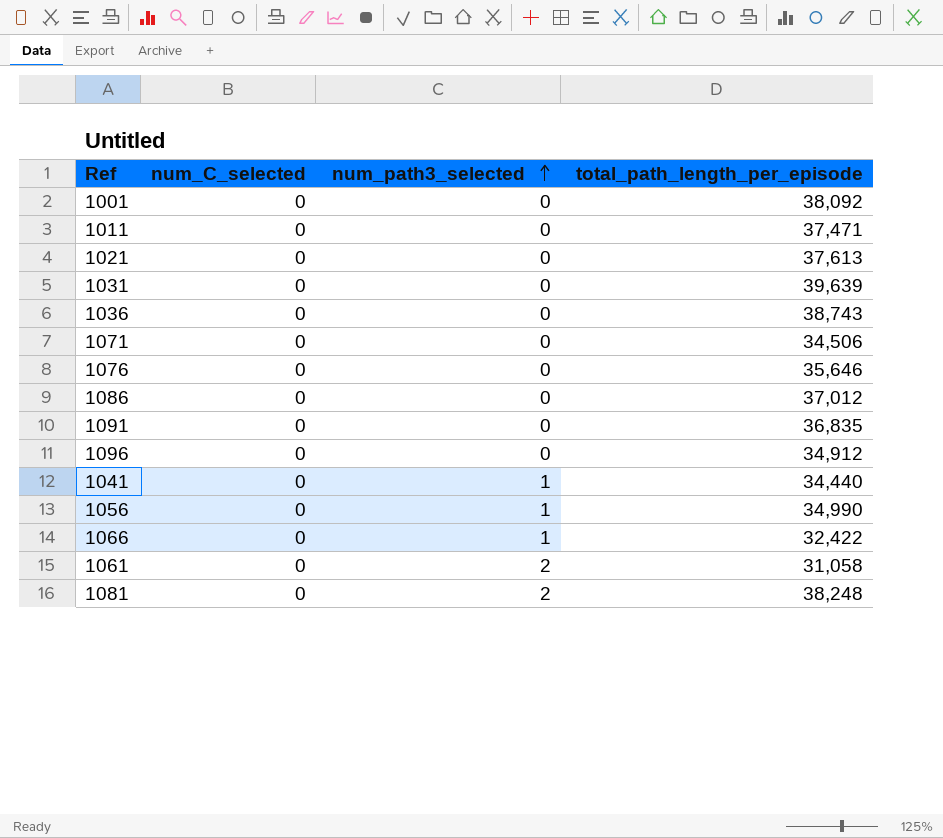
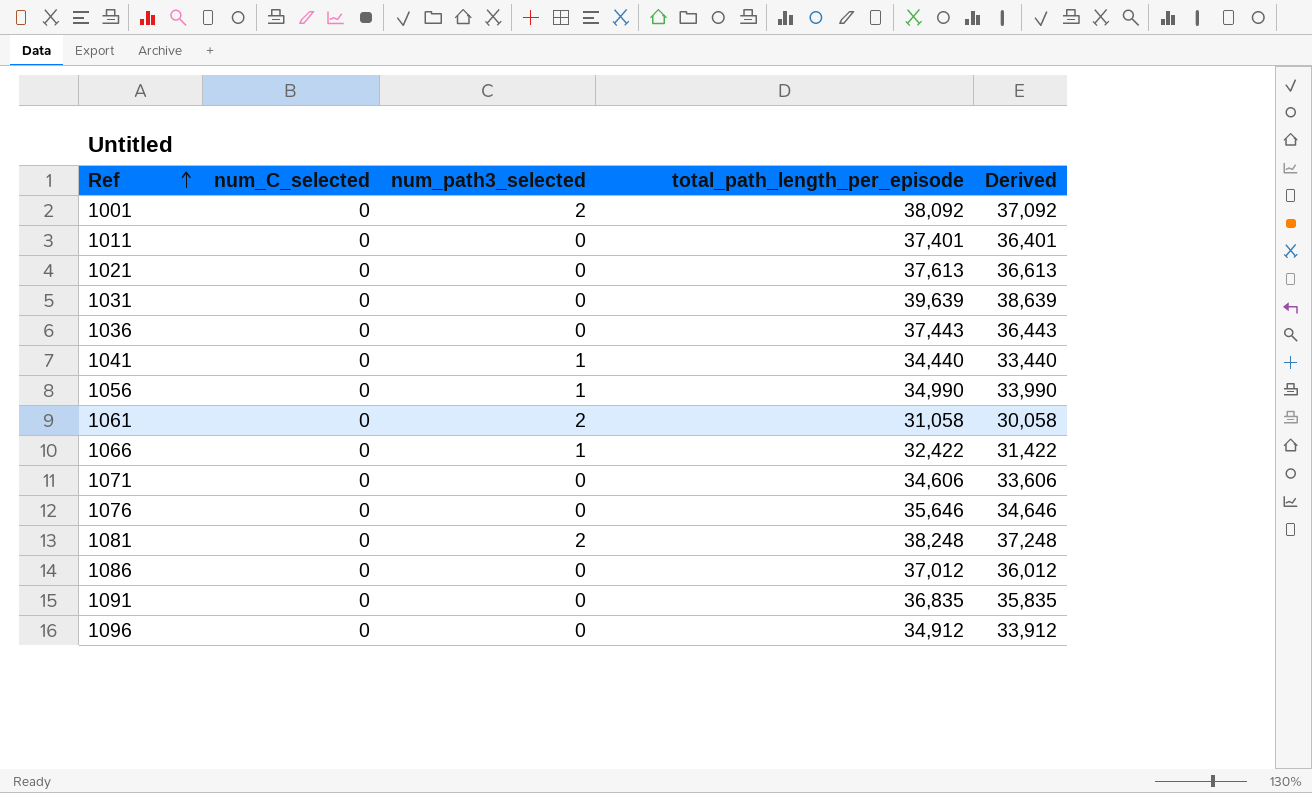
row order: num_path3_selected ascending -> Ref ascending
column Derived | formula: none -> [total_path_length_per_episode] - 1000
1001 | num_path3_selected: 0 -> 2
1011 | total_path_length_per_episode: 37,471 -> 37,401
1036 | total_path_length_per_episode: 38,743 -> 37,443
1071 | total_path_length_per_episode: 34,506 -> 34,606

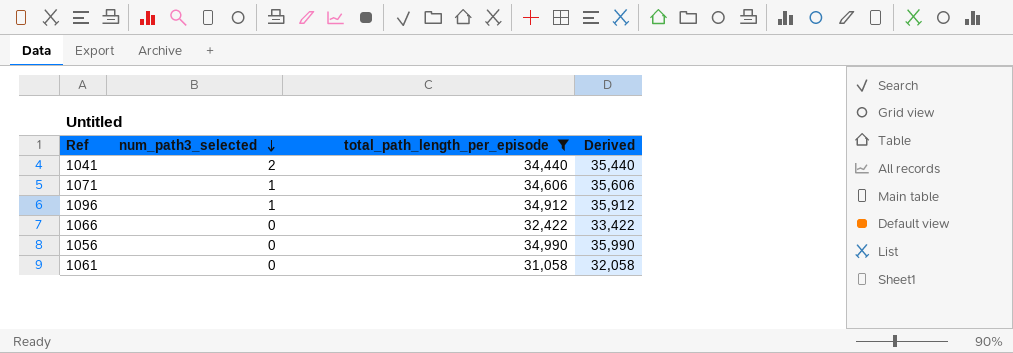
filter: none -> total_path_length_per_episode <= 34,990
row order: Ref ascending -> num_path3_selected descending
column num_C_selected | position: 2 -> none
column Derived | formula: [total_path_length_per_episode] - 1000 -> [total_path_length_per_episode] + 1000
1041 | num_path3_selected: 1 -> 2
1071 | num_path3_selected: 0 -> 1
1096 | num_path3_selected: 0 -> 1
1066 | num_path3_selected: 1 -> 0
1056 | num_path3_selected: 1 -> 0
1061 | num_path3_selected: 2 -> 0

